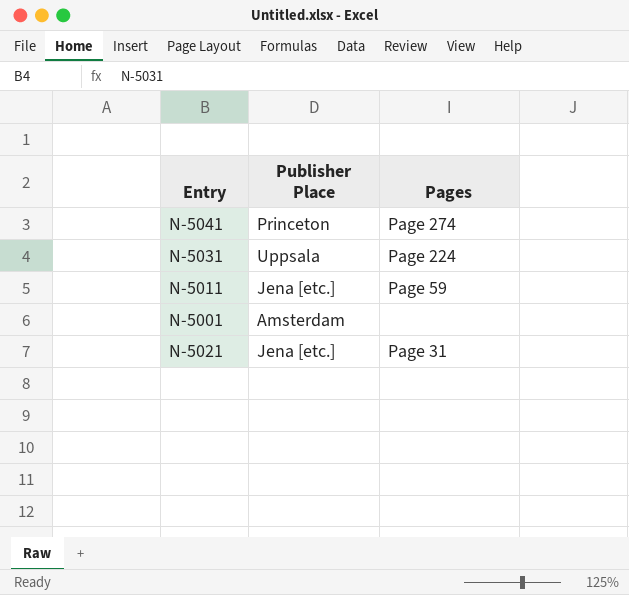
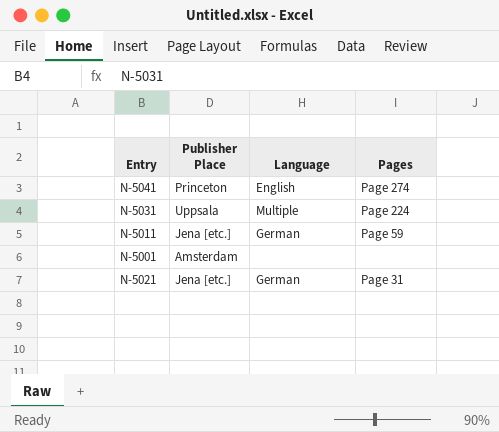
column Language | position: none -> 3

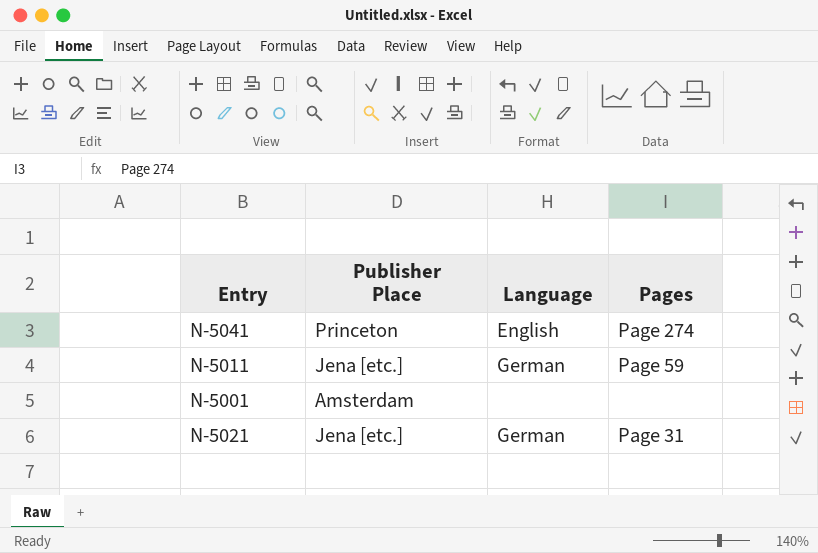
row N-5031: Uppsala | Multiple | Page 224 -> none

